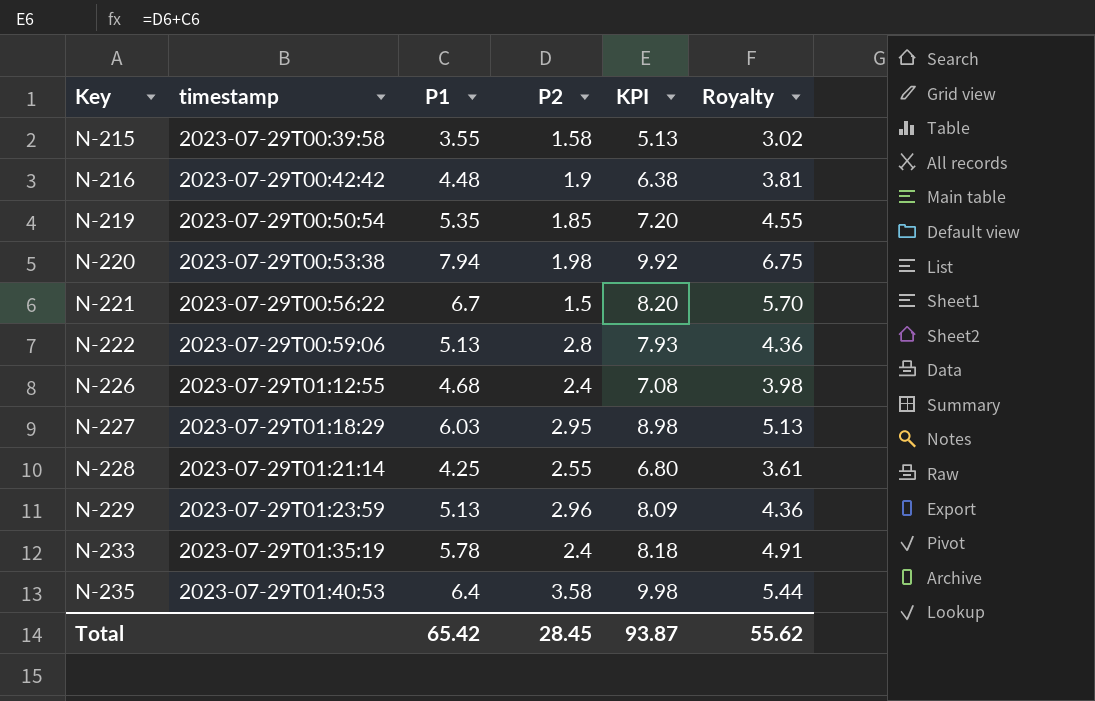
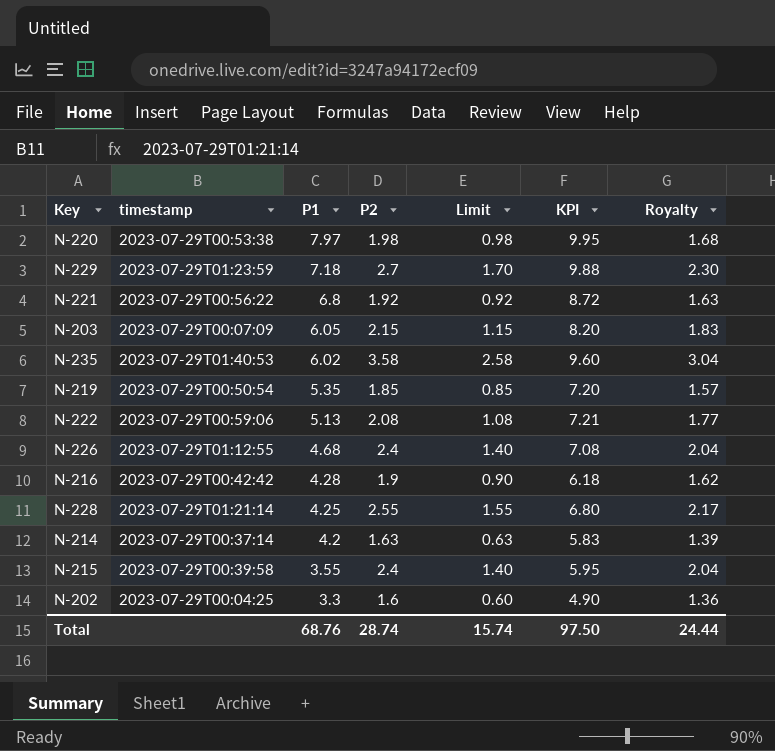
row order: Key ascending -> P1 descending
column Limit | formula: none -> [P2] - 1
column Royalty | formula: [P1] * 0.85 -> [P2] * 0.85
row N-227: 2023-07-29T01:18:29 | 6.03 | 2.95 | 8.98 | 5.13 -> none
row N-233: 2023-07-29T01:35:19 | 5.78 | 2.4 | 8.18 | 4.91 -> none
N-220 | P1: 7.94 -> 7.97
N-220 | KPI: 9.92 -> 9.95
N-229 | P1: 5.13 -> 7.18
N-229 | P2: 2.96 -> 2.7
N-229 | KPI: 8.09 -> 9.88
N-221 | P1: 6.7 -> 6.8
N-221 | P2: 1.5 -> 1.92
N-221 | KPI: 8.20 -> 8.72
row N-203: none -> 2023-07-29T00:07:09 | 6.05 | 2.15 | 1.15 | 8.20 | 1.83
N-235 | P1: 6.4 -> 6.02
N-235 | KPI: 9.98 -> 9.60
N-222 | P2: 2.8 -> 2.08
N-222 | KPI: 7.93 -> 7.21
N-216 | P1: 4.48 -> 4.28
N-216 | KPI: 6.38 -> 6.18
row N-214: none -> 2023-07-29T00:37:14 | 4.2 | 1.63 | 0.63 | 5.83 | 1.39
N-215 | P2: 1.58 -> 2.4
N-215 | KPI: 5.13 -> 5.95
row N-202: none -> 2023-07-29T00:04:25 | 3.3 | 1.6 | 0.60 | 4.90 | 1.36
Total | P1: 65.42 -> 68.76
Total | P2: 28.45 -> 28.74
Total | KPI: 93.87 -> 97.50
Total | Royalty: 55.62 -> 24.44

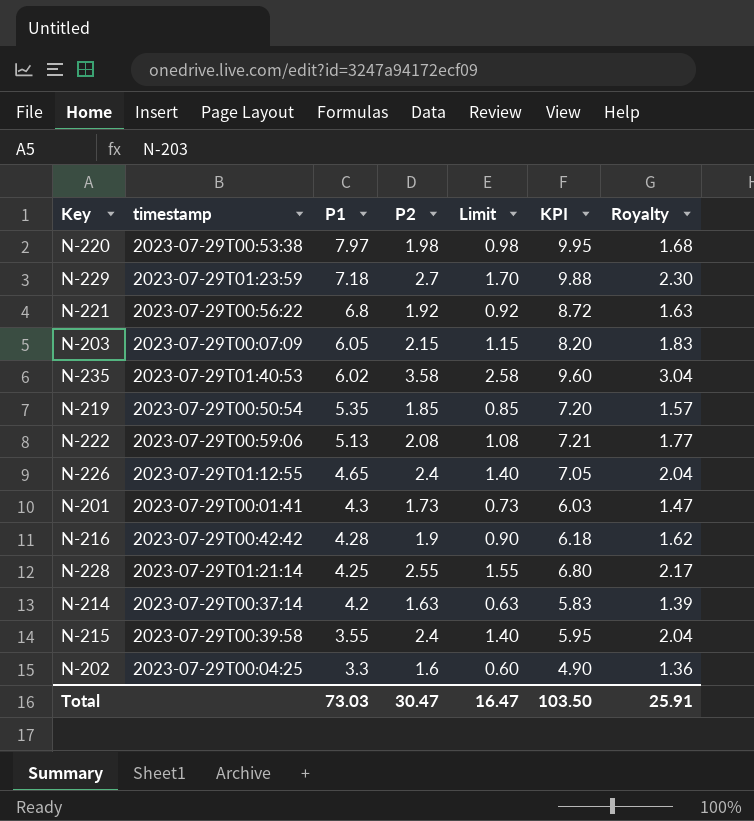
N-226 | P1: 4.68 -> 4.65
N-226 | KPI: 7.08 -> 7.05
row N-201: none -> 2023-07-29T00:01:41 | 4.3 | 1.73 | 0.73 | 6.03 | 1.47
Total | P1: 68.76 -> 73.03
Total | P2: 28.74 -> 30.47
Total | Limit: 15.74 -> 16.47
Total | KPI: 97.50 -> 103.50
Total | Royalty: 24.44 -> 25.91

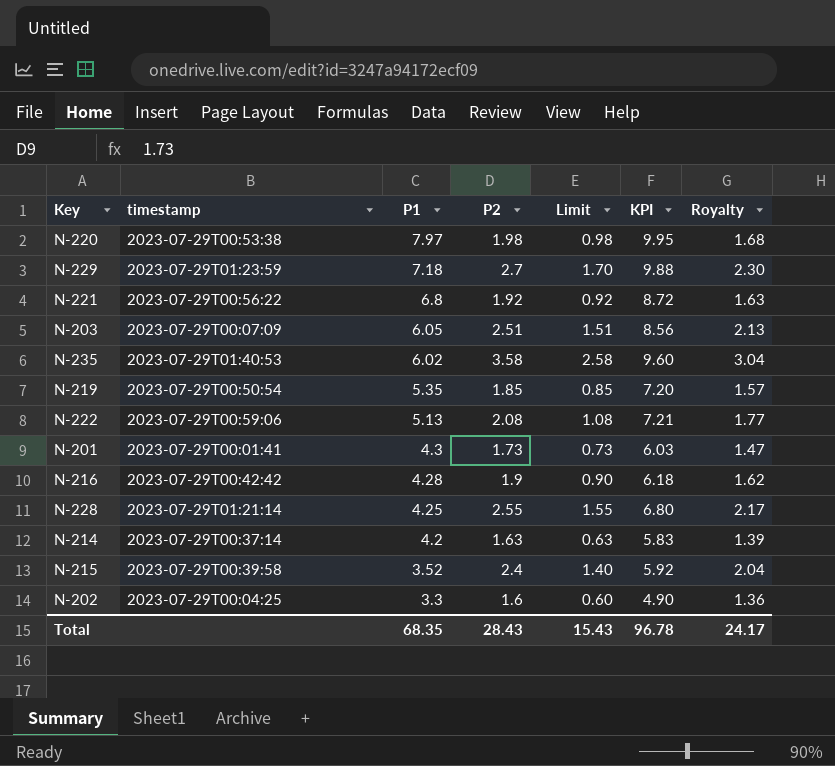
row N-226: 2023-07-29T01:12:55 | 4.65 | 2.4 | 1.40 | 7.05 | 2.04 -> none
N-203 | P2: 2.15 -> 2.51
N-203 | Limit: 1.15 -> 1.51
N-203 | KPI: 8.20 -> 8.56
N-203 | Royalty: 1.83 -> 2.13
N-215 | P1: 3.55 -> 3.52
N-215 | KPI: 5.95 -> 5.92
Total | P1: 73.03 -> 68.35
Total | P2: 30.47 -> 28.43
Total | Limit: 16.47 -> 15.43
Total | KPI: 103.50 -> 96.78
Total | Royalty: 25.91 -> 24.17

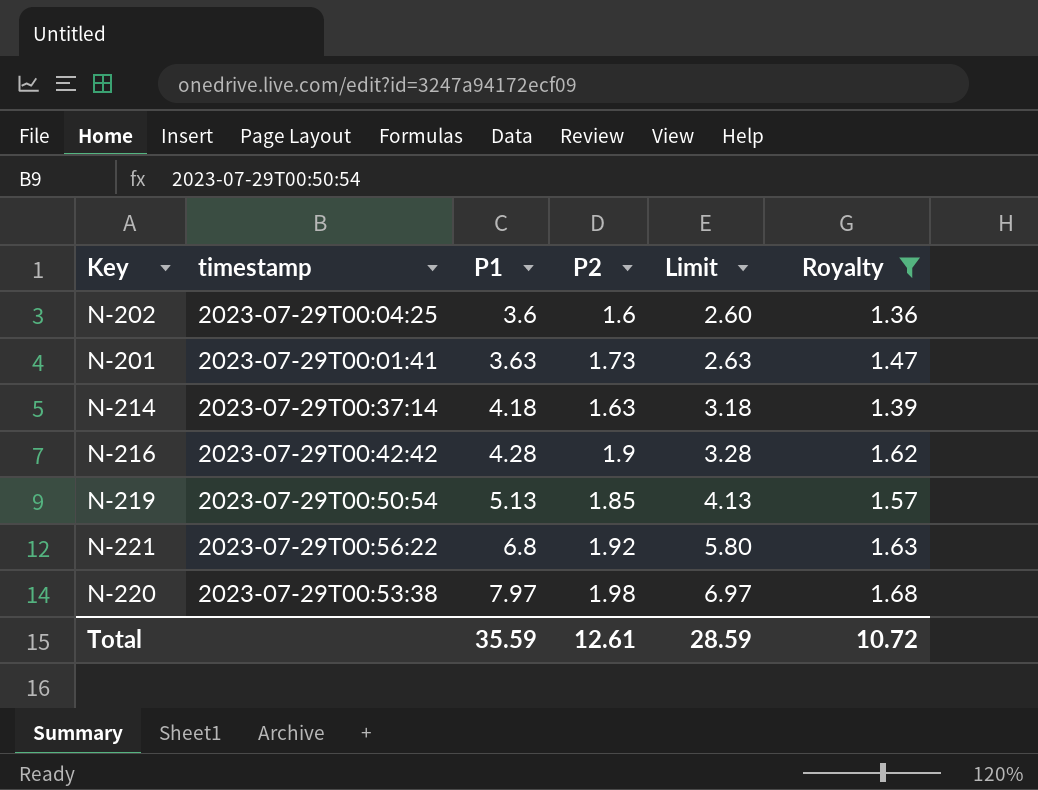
filter: none -> Royalty <= 1.68
row order: P1 descending -> P1 ascending
column KPI | formula: [P1] + [P2] -> none
column Limit | formula: [P2] - 1 -> [P1] - 1
N-202 | P1: 3.3 -> 3.6
N-201 | P1: 4.3 -> 3.63
N-214 | P1: 4.2 -> 4.18
N-219 | P1: 5.35 -> 5.13
Total | P1: 68.35 -> 35.59
Total | P2: 28.43 -> 12.61
Total | Limit: 15.43 -> 28.59
Total | Royalty: 24.17 -> 10.72

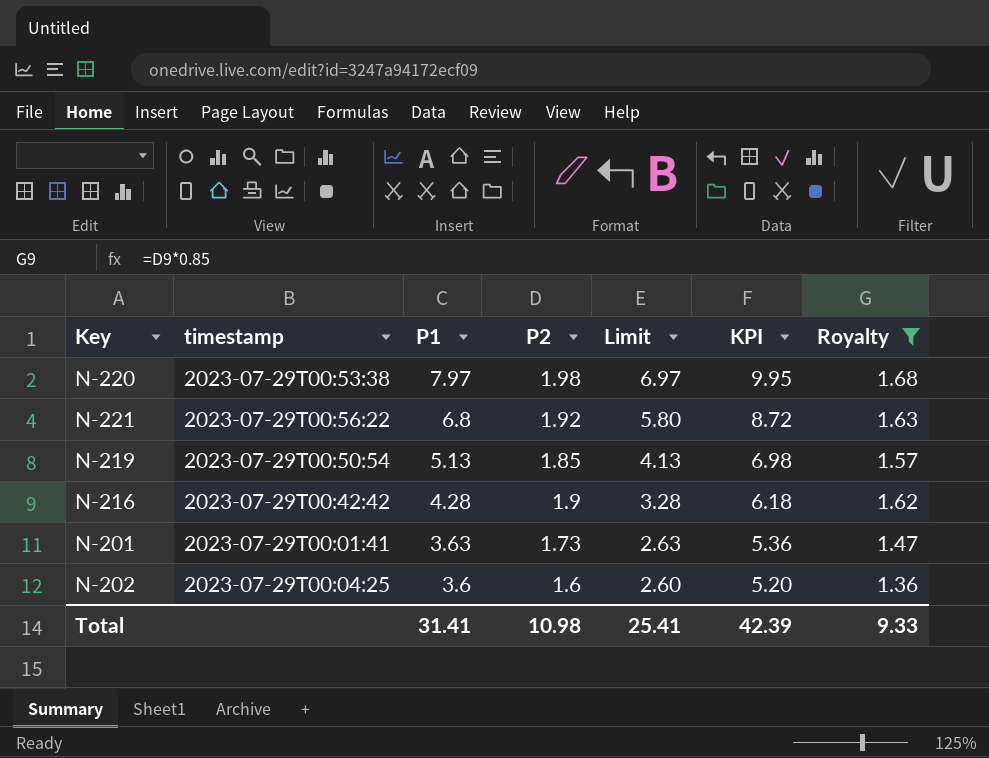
row order: P1 ascending -> P1 descending
column KPI | formula: none -> [P1] + [P2]
row N-214: 2023-07-29T00:37:14 | 4.18 | 1.63 | 3.18 | 1.39 -> none
Total | P1: 35.59 -> 31.41
Total | P2: 12.61 -> 10.98
Total | Limit: 28.59 -> 25.41
Total | Royalty: 10.72 -> 9.33

